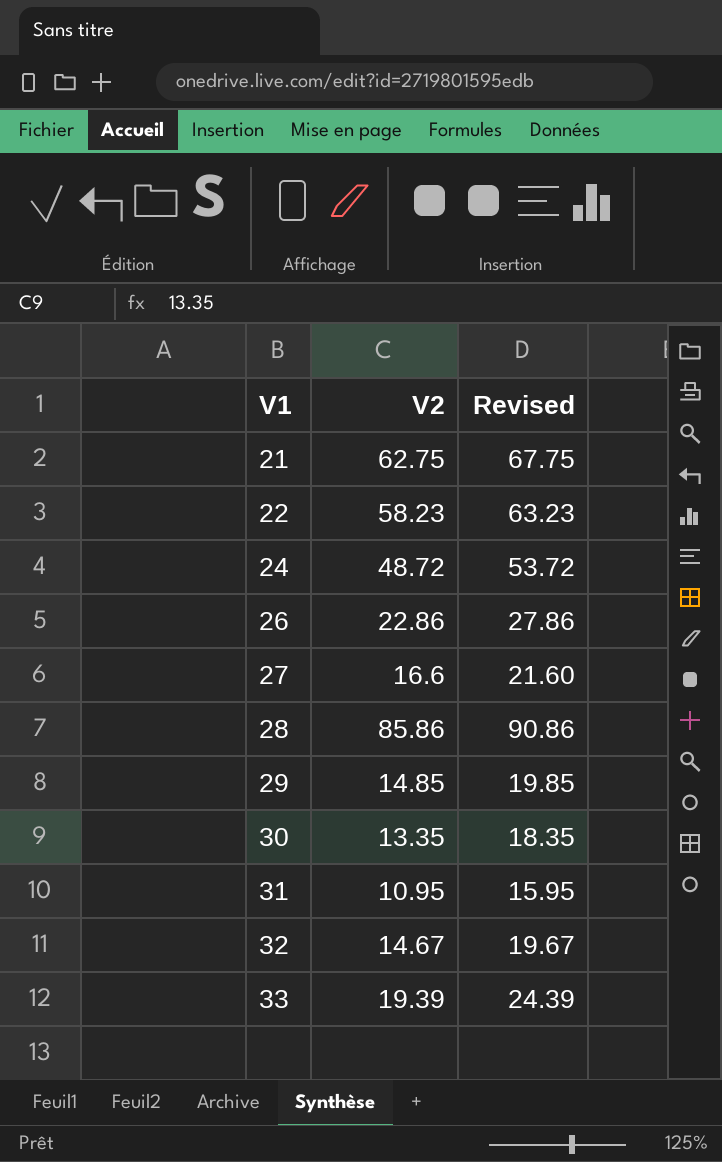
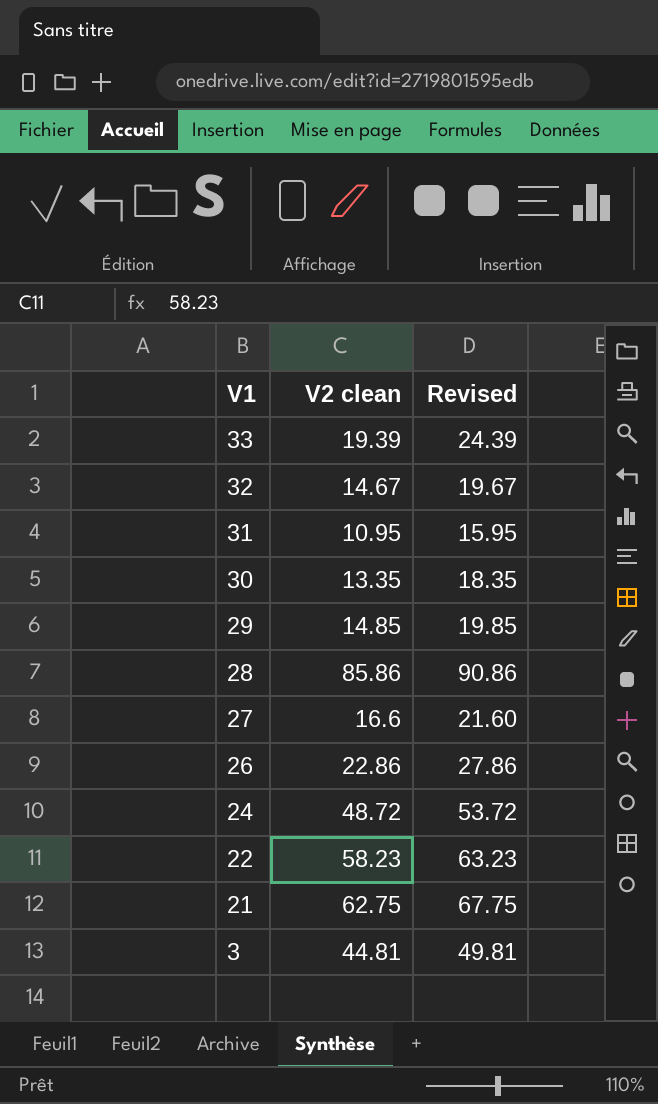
row order: V1 ascending -> V1 descending
column name: V2 -> V2 clean
row 3: none -> 44.81 | 49.81

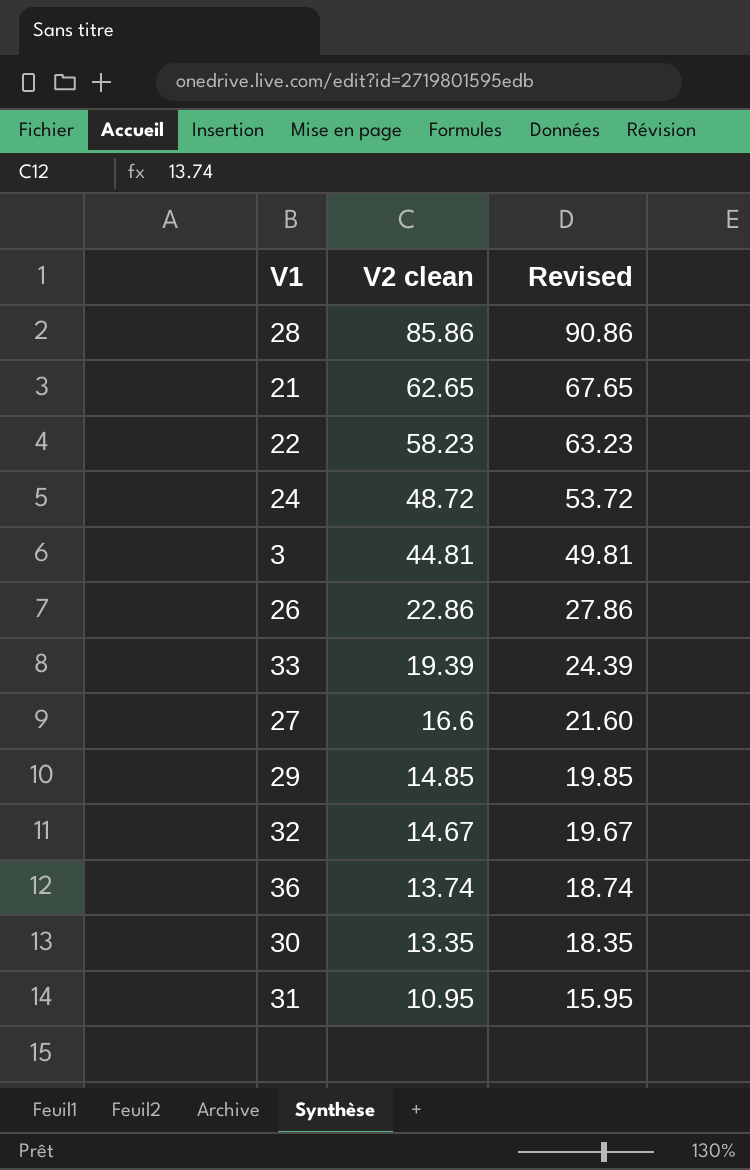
row order: V1 descending -> V2 clean descending
21 | V2 clean: 62.75 -> 62.65
21 | Revised: 67.75 -> 67.65
row 36: none -> 13.74 | 18.74

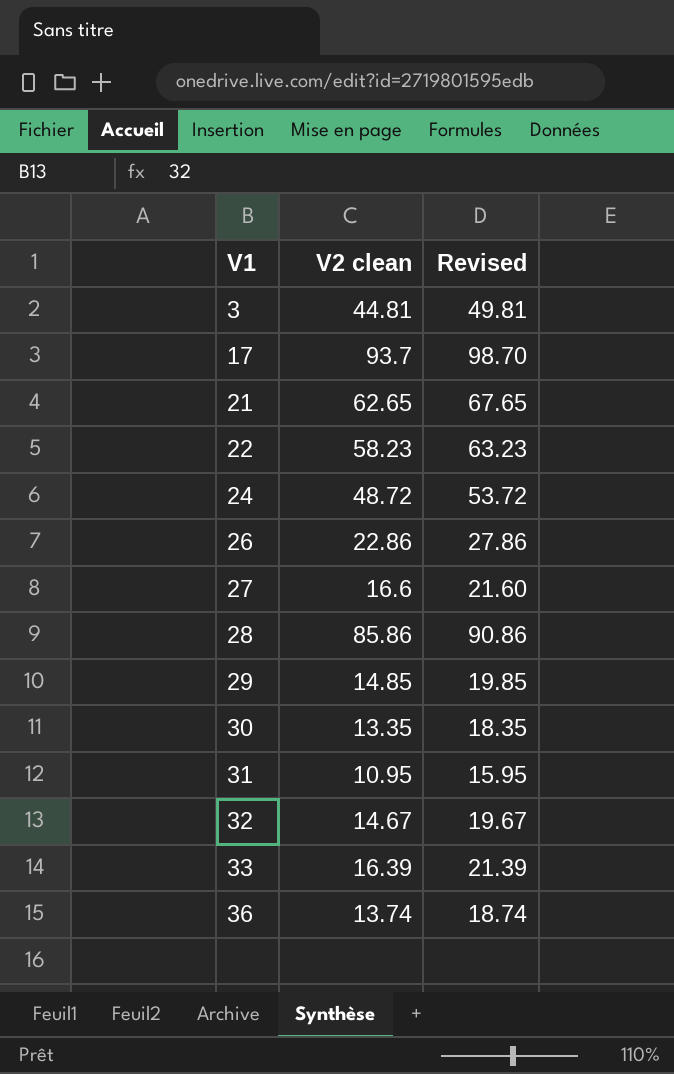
row order: V2 clean descending -> V1 ascending
row 17: none -> 93.7 | 98.70
33 | V2 clean: 19.39 -> 16.39
33 | Revised: 24.39 -> 21.39

